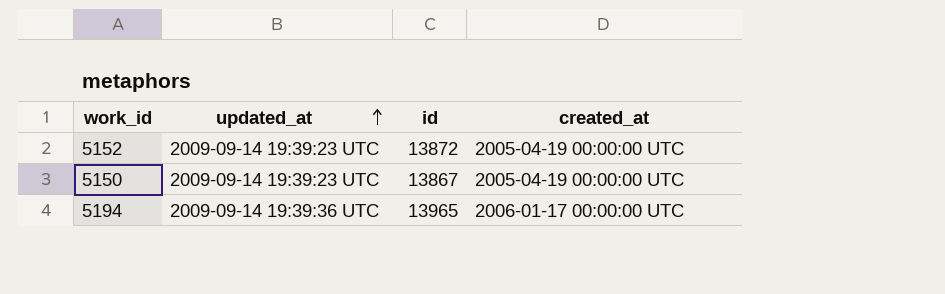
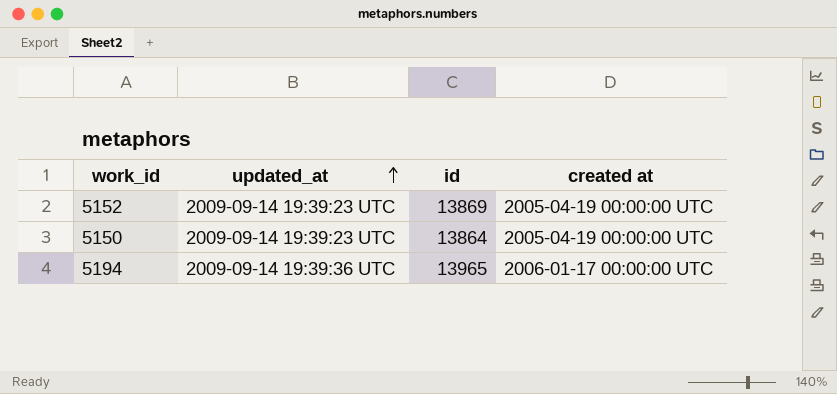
column name: created_at -> created at
5152 | id: 13872 -> 13869
5150 | id: 13867 -> 13864

